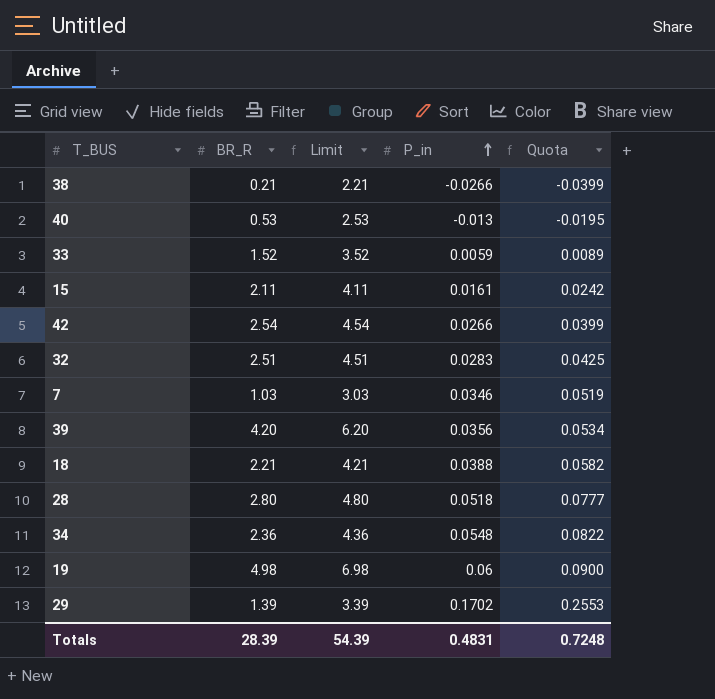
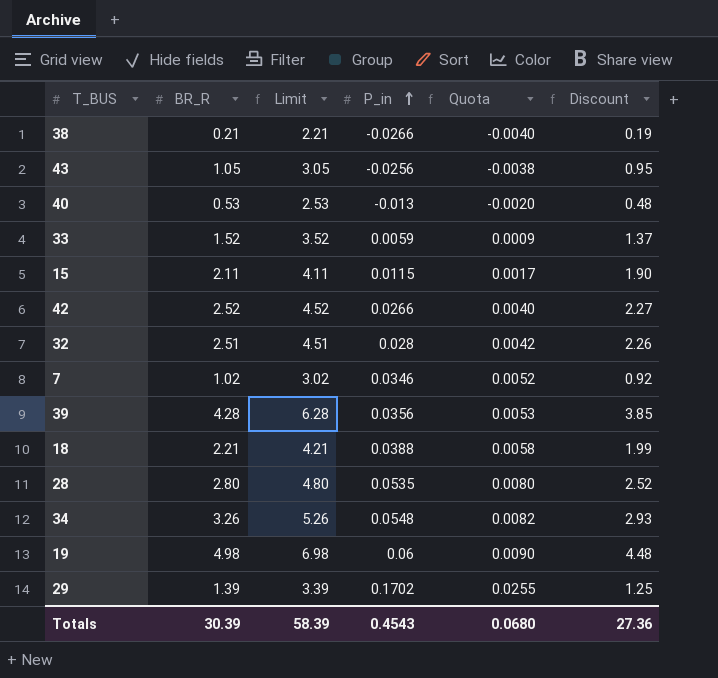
column Quota | formula: [P_in] * 1.5 -> [P_in] * 0.15
column Discount | formula: none -> [BR_R] * 0.9
row 43: none -> 1.05 | 3.05 | -0.0256 | -0.0038 | 0.95
15 | P_in: 0.0161 -> 0.0115
42 | BR_R: 2.54 -> 2.52
42 | Limit: 4.54 -> 4.52
32 | P_in: 0.0283 -> 0.028
7 | BR_R: 1.03 -> 1.02
7 | Limit: 3.03 -> 3.02
39 | BR_R: 4.20 -> 4.28
39 | Limit: 6.20 -> 6.28
28 | P_in: 0.0518 -> 0.0535
34 | BR_R: 2.36 -> 3.26
34 | Limit: 4.36 -> 5.26
Totals | BR_R: 28.39 -> 30.39
Totals | Limit: 54.39 -> 58.39
Totals | P_in: 0.4831 -> 0.4543
Totals | Quota: 0.7248 -> 0.0680

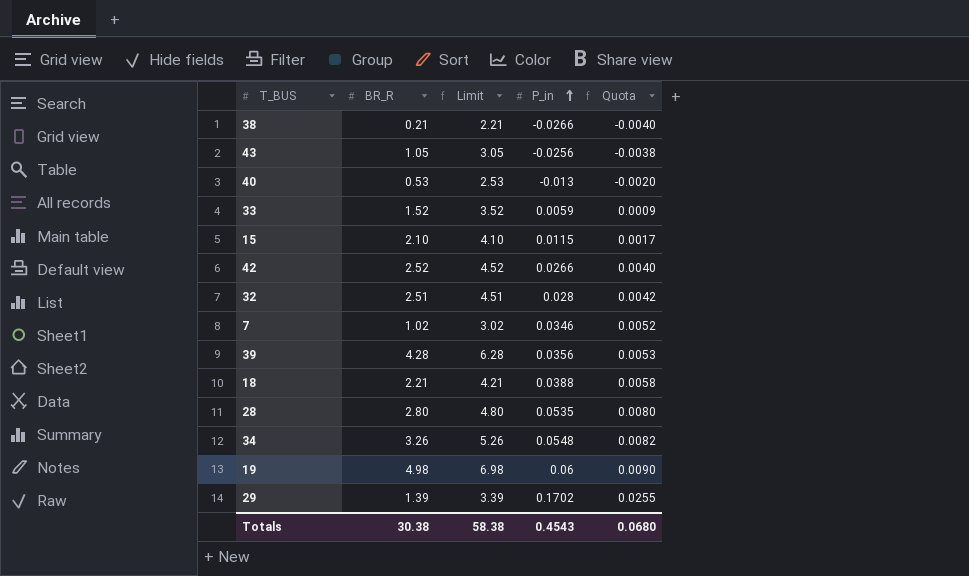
column Discount | formula: [BR_R] * 0.9 -> none
15 | BR_R: 2.11 -> 2.10
15 | Limit: 4.11 -> 4.10
Totals | BR_R: 30.39 -> 30.38
Totals | Limit: 58.39 -> 58.38

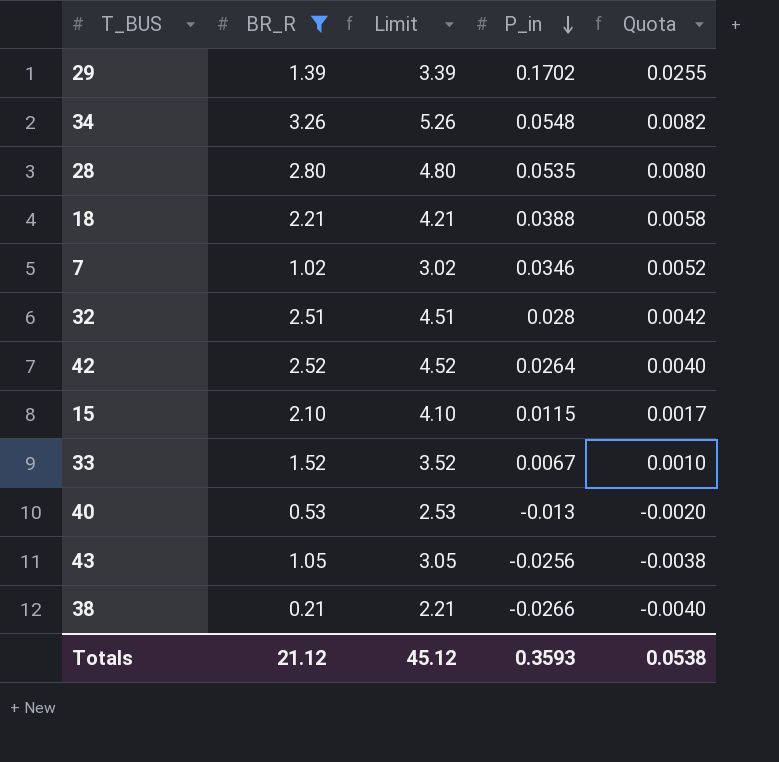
filter: none -> BR_R <= 3.26
row order: P_in ascending -> P_in descending
42 | P_in: 0.0266 -> 0.0264
33 | P_in: 0.0059 -> 0.0067
33 | Quota: 0.0009 -> 0.0010
Totals | BR_R: 30.38 -> 21.12
Totals | Limit: 58.38 -> 45.12
Totals | P_in: 0.4543 -> 0.3593
Totals | Quota: 0.0680 -> 0.0538

